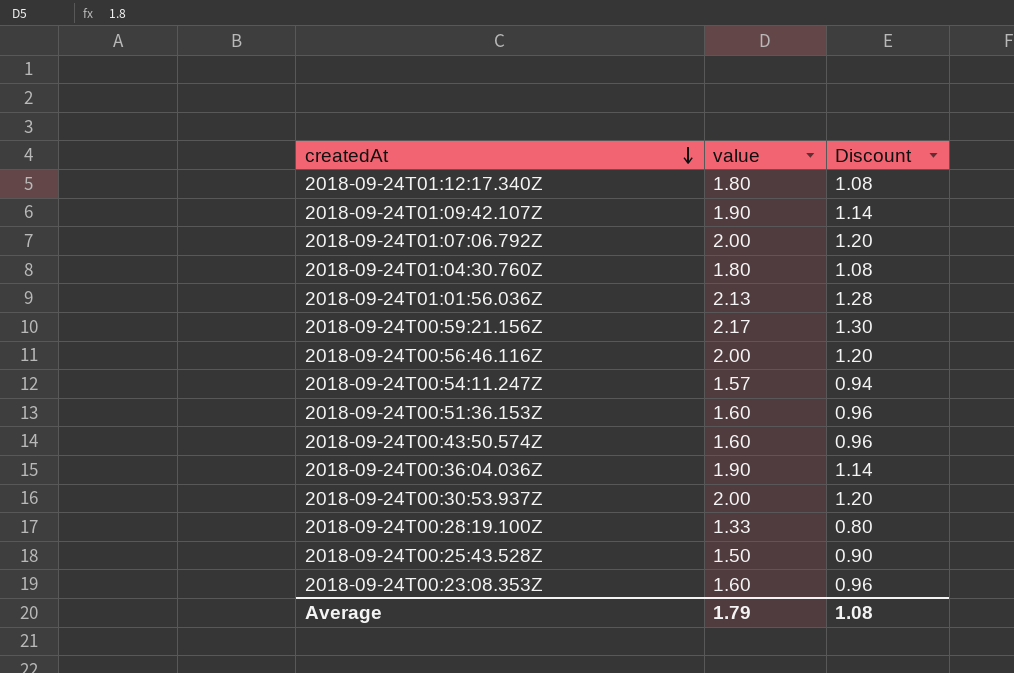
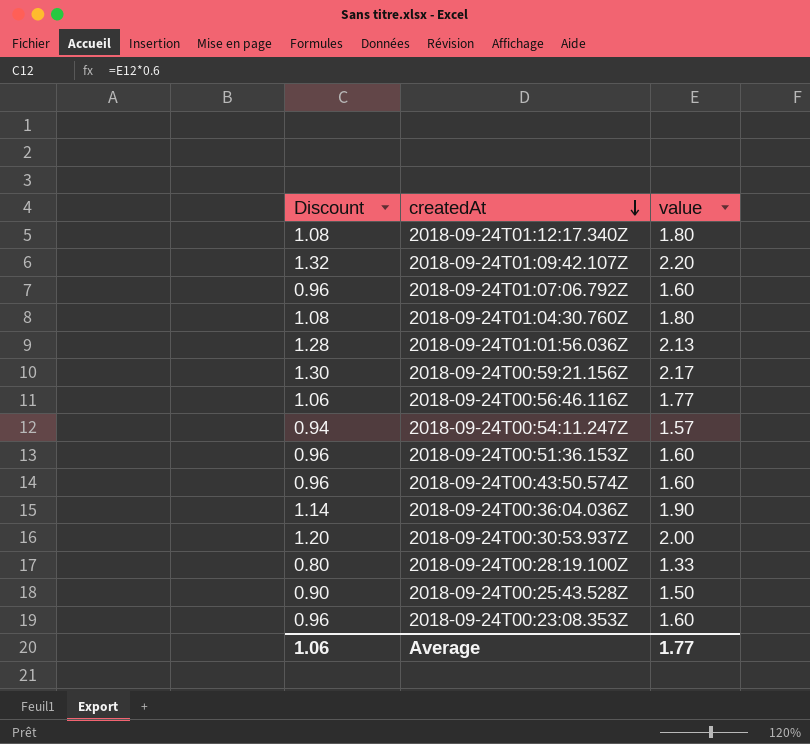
column Discount | position: 3 -> 1
2018-09-24T01:09:42.107Z | Discount: 1.14 -> 1.32
2018-09-24T01:09:42.107Z | value: 1.90 -> 2.20
2018-09-24T01:07:06.792Z | Discount: 1.20 -> 0.96
2018-09-24T01:07:06.792Z | value: 2.00 -> 1.60
2018-09-24T00:56:46.116Z | Discount: 1.20 -> 1.06
2018-09-24T00:56:46.116Z | value: 2.00 -> 1.77
Average | Discount: 1.08 -> 1.06
Average | value: 1.79 -> 1.77

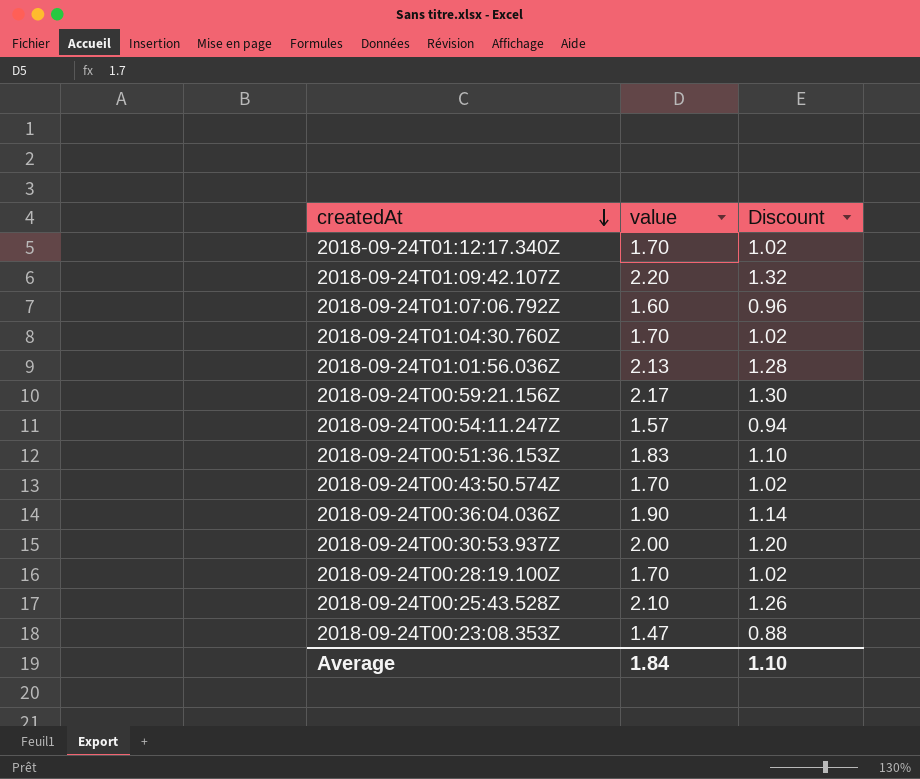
column Discount | position: 1 -> 3
row 2018-09-24T00:56:46.116Z: 1.06 | 1.77 -> none
2018-09-24T01:12:17.340Z | value: 1.80 -> 1.70
2018-09-24T01:12:17.340Z | Discount: 1.08 -> 1.02
2018-09-24T01:04:30.760Z | value: 1.80 -> 1.70
2018-09-24T01:04:30.760Z | Discount: 1.08 -> 1.02
2018-09-24T00:51:36.153Z | value: 1.60 -> 1.83
2018-09-24T00:51:36.153Z | Discount: 0.96 -> 1.10
2018-09-24T00:43:50.574Z | value: 1.60 -> 1.70
2018-09-24T00:43:50.574Z | Discount: 0.96 -> 1.02
2018-09-24T00:28:19.100Z | value: 1.33 -> 1.70
2018-09-24T00:28:19.100Z | Discount: 0.80 -> 1.02
2018-09-24T00:25:43.528Z | value: 1.50 -> 2.10
2018-09-24T00:25:43.528Z | Discount: 0.90 -> 1.26
2018-09-24T00:23:08.353Z | value: 1.60 -> 1.47
2018-09-24T00:23:08.353Z | Discount: 0.96 -> 0.88
Average | value: 1.77 -> 1.84
Average | Discount: 1.06 -> 1.10

